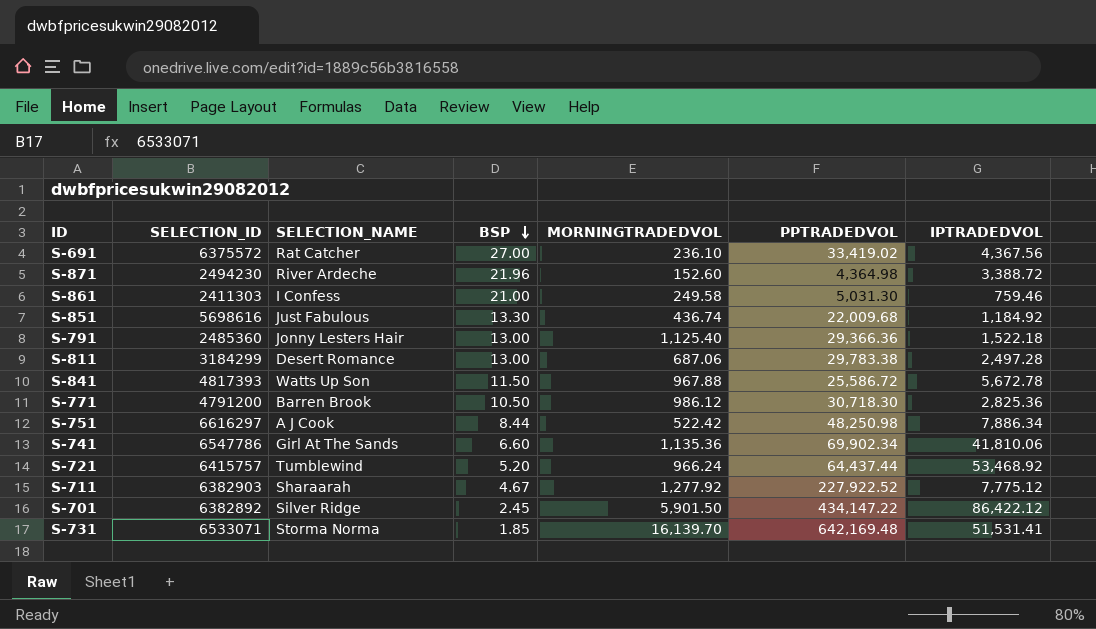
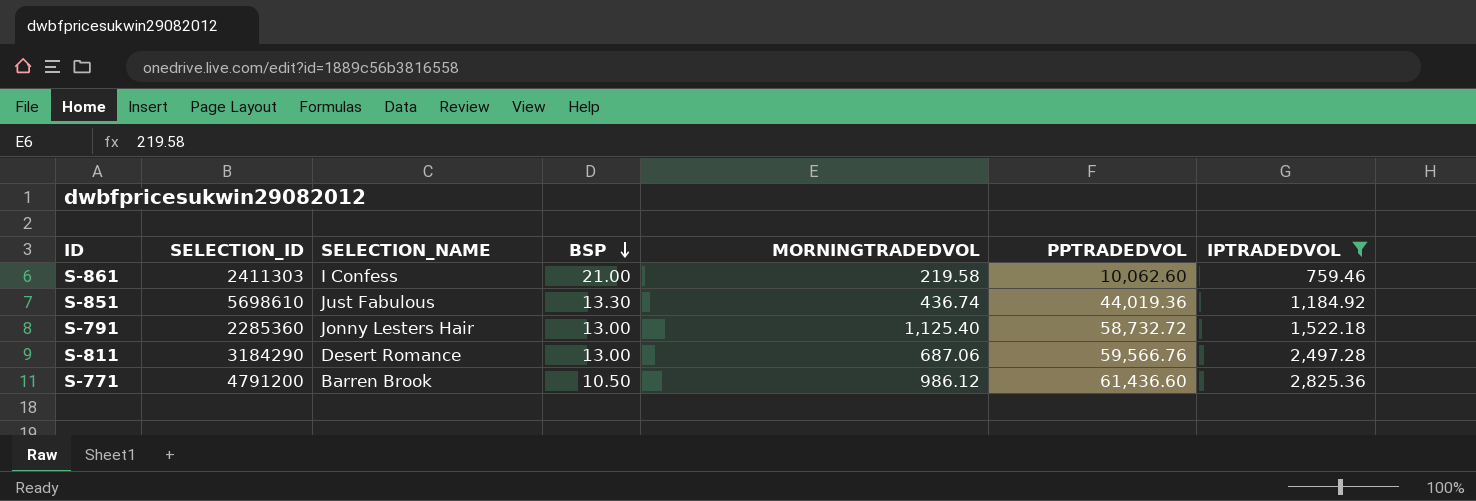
filter: none -> IPTRADEDVOL <= 2,825.36
S-861 | MORNINGTRADEDVOL: 249.58 -> 219.58
S-861 | PPTRADEDVOL: 5,031.30 -> 10,062.60
S-851 | SELECTION_ID: 5698616 -> 5698610
S-851 | PPTRADEDVOL: 22,009.68 -> 44,019.36
S-791 | SELECTION_ID: 2485360 -> 2285360
S-791 | PPTRADEDVOL: 29,366.36 -> 58,732.72
S-811 | SELECTION_ID: 3184299 -> 3184290
S-811 | PPTRADEDVOL: 29,783.38 -> 59,566.76
S-771 | PPTRADEDVOL: 30,718.30 -> 61,436.60

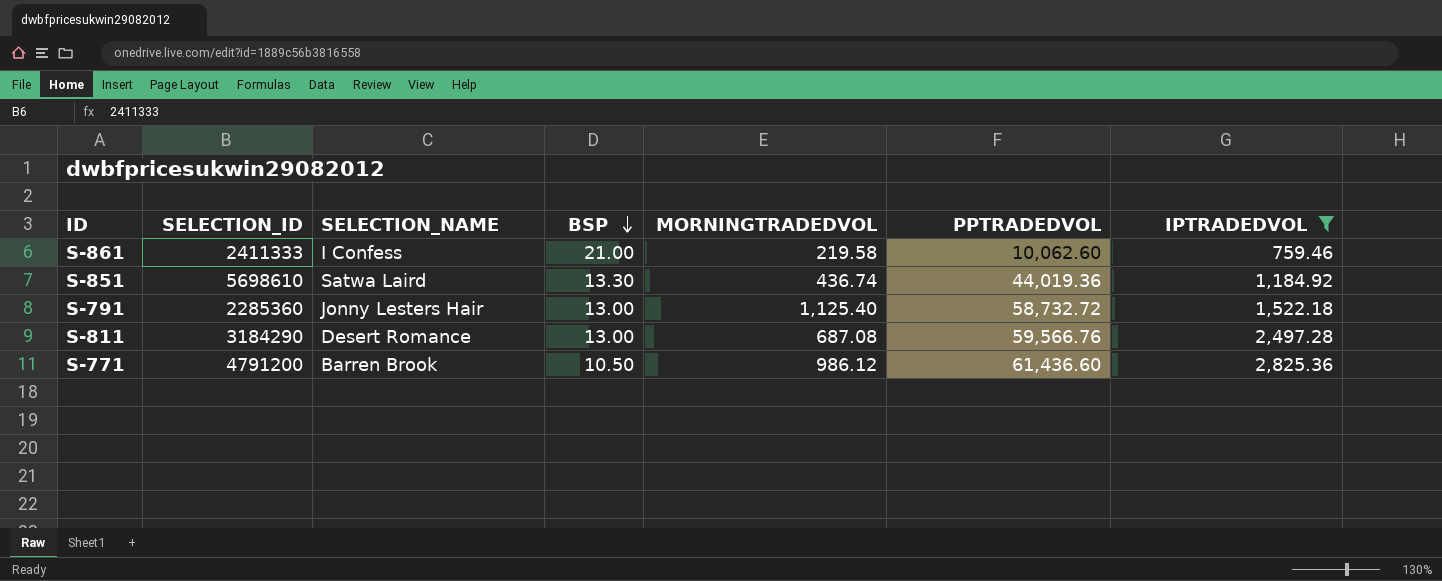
S-861 | SELECTION_ID: 2411303 -> 2411333
S-851 | SELECTION_NAME: Just Fabulous -> Satwa Laird
S-811 | MORNINGTRADEDVOL: 687.06 -> 687.08

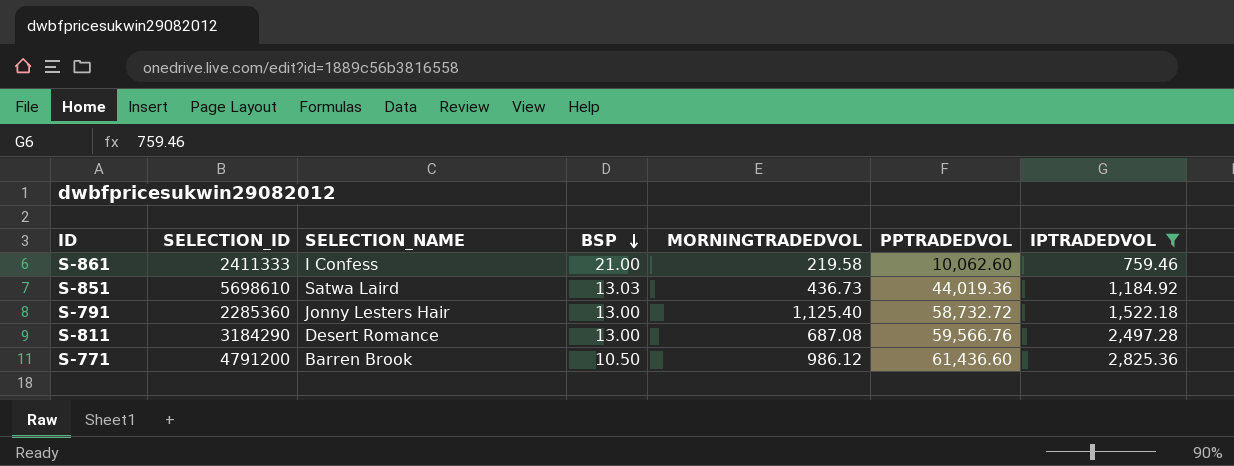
S-851 | BSP: 13.30 -> 13.03
S-851 | MORNINGTRADEDVOL: 436.74 -> 436.73

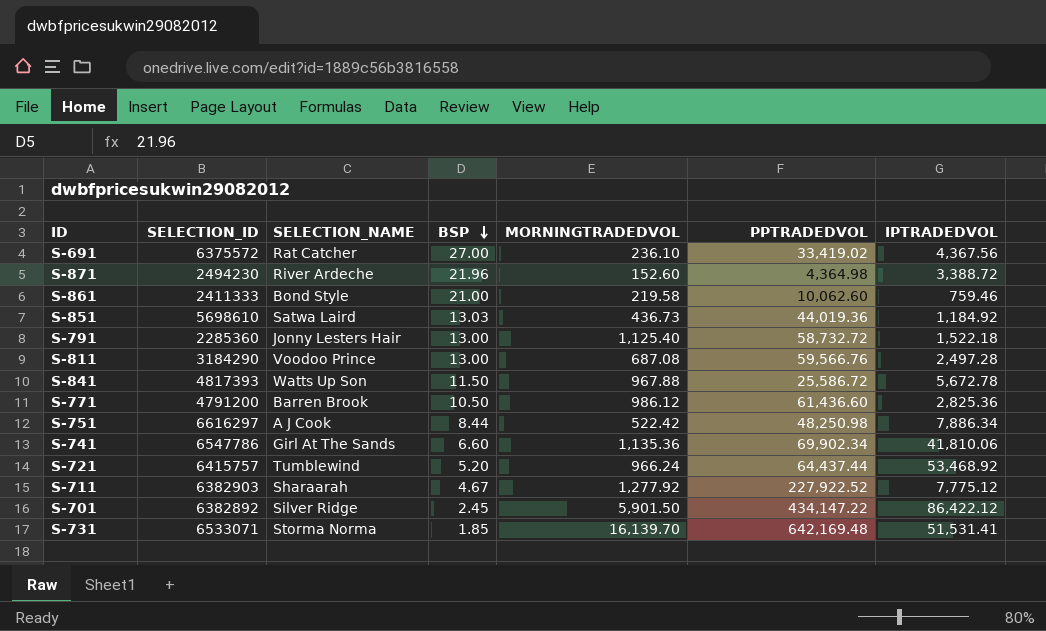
filter: IPTRADEDVOL <= 2,825.36 -> none
S-861 | SELECTION_NAME: I Confess -> Bond Style
S-811 | SELECTION_NAME: Desert Romance -> Voodoo Prince

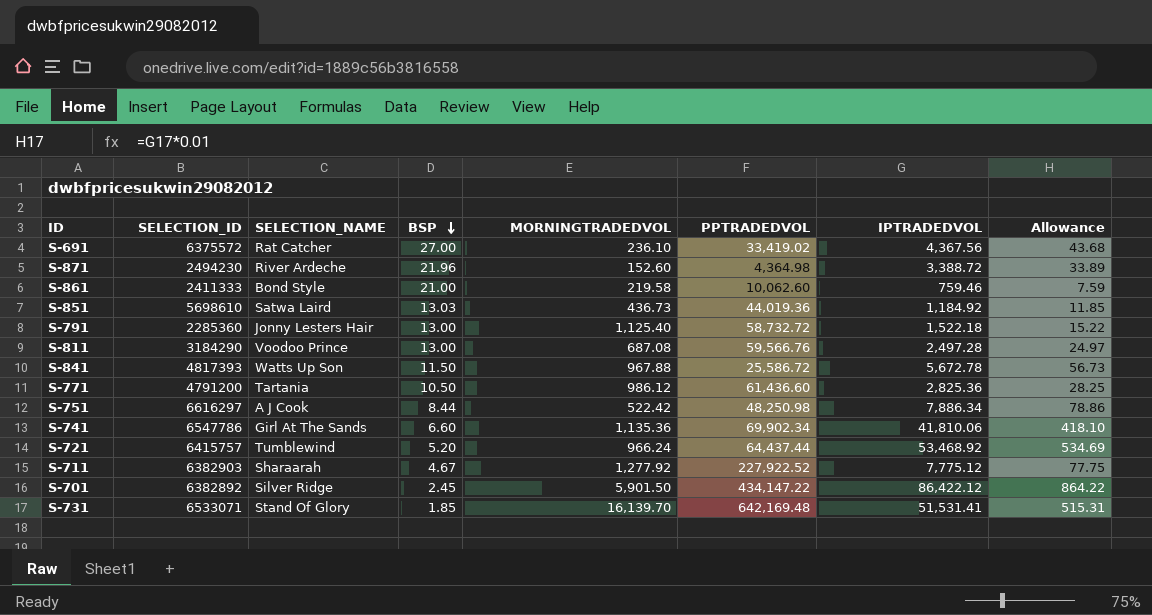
column Allowance | formula: none -> [IPTRADEDVOL] * 0.01
S-771 | SELECTION_NAME: Barren Brook -> Tartania
S-731 | SELECTION_NAME: Storma Norma -> Stand Of Glory

